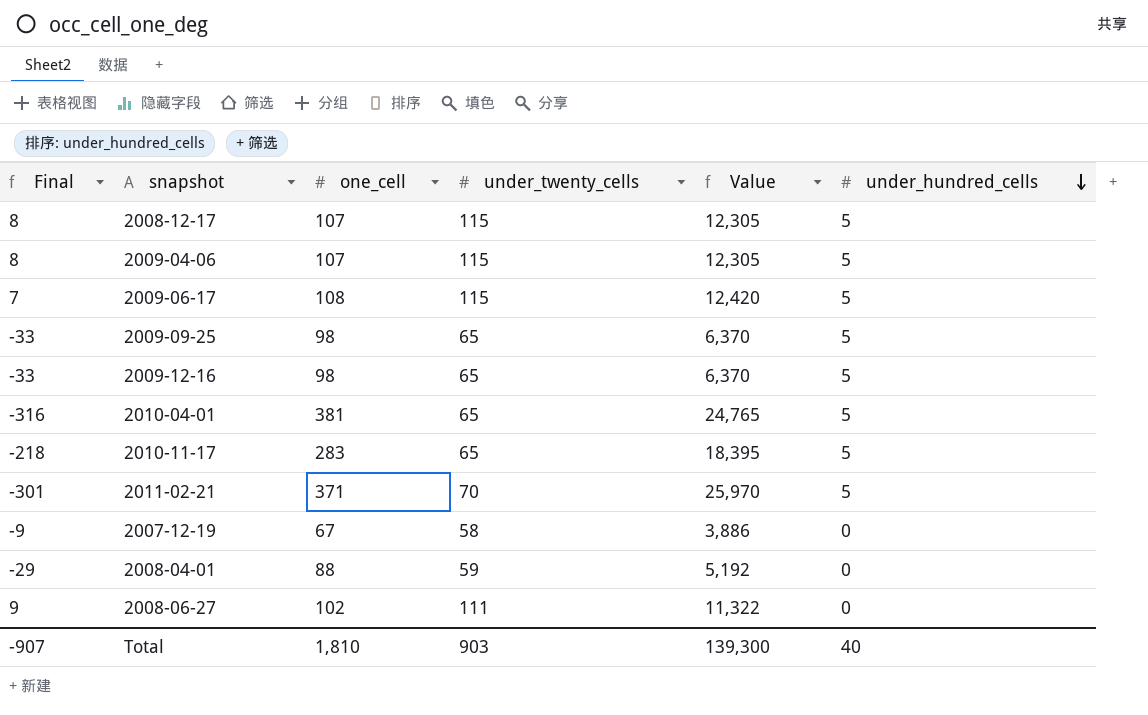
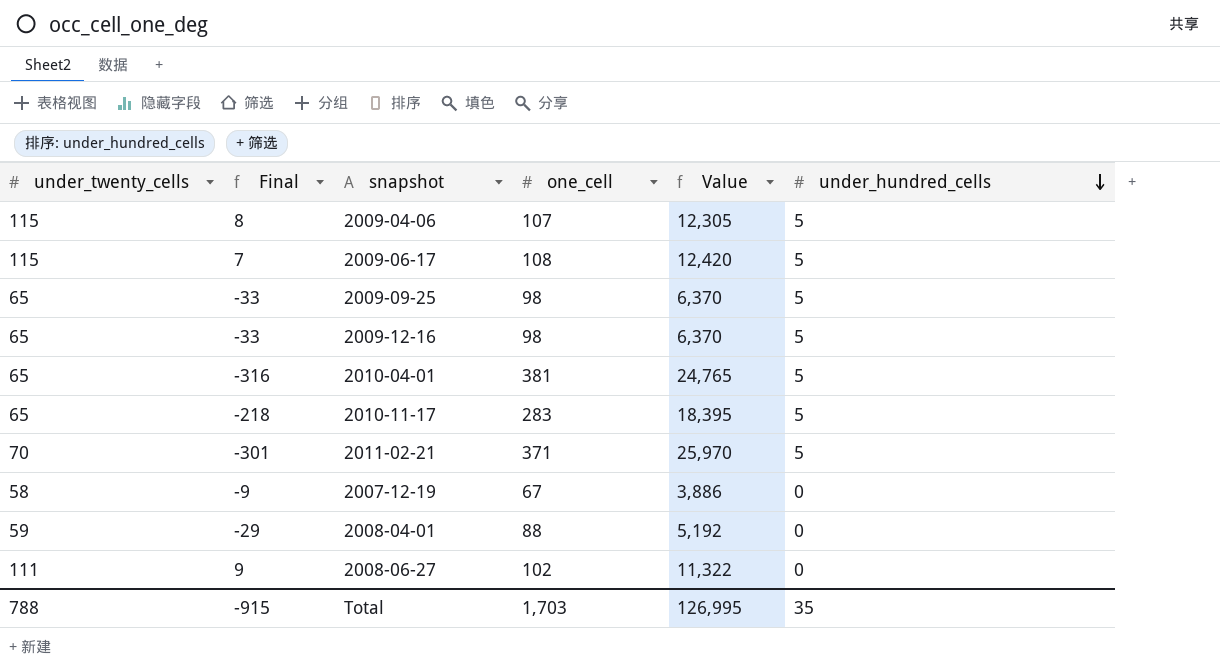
column under_twenty_cells | position: 4 -> 1
row 2008-12-17: 8 | 107 | 115 | 12,305 | 5 -> none
Total | under_twenty_cells: 903 -> 788
Total | Final: -907 -> -915
Total | one_cell: 1,810 -> 1,703
Total | Value: 139,300 -> 126,995
Total | under_hundred_cells: 40 -> 35

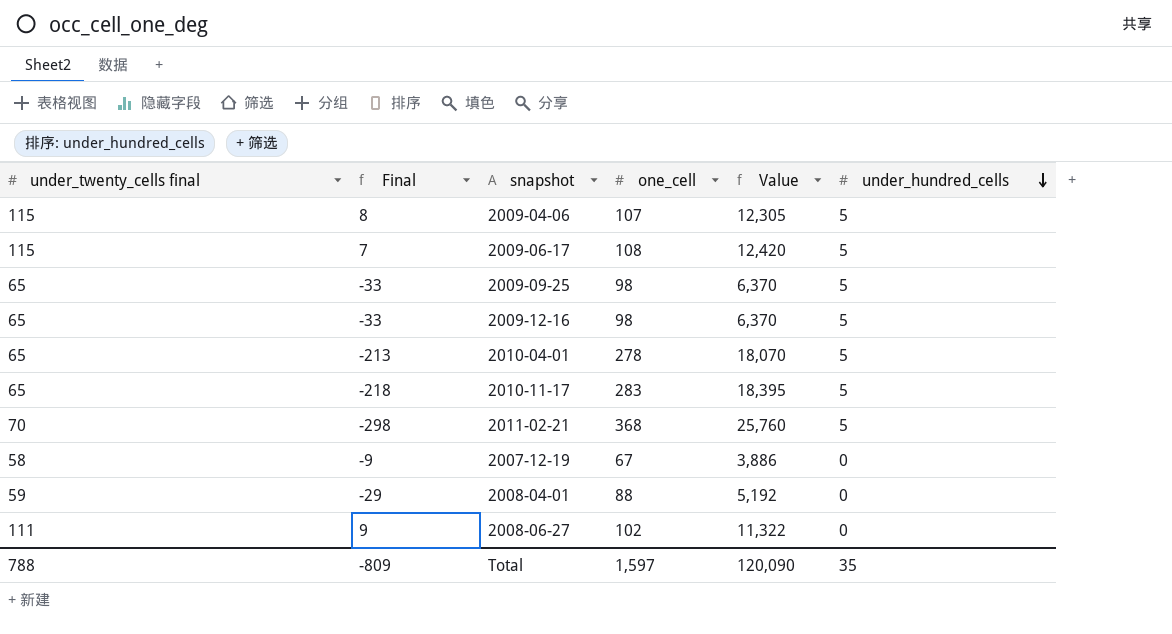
column name: under_twenty_cells -> under_twenty_cells final
2010-04-01 | Final: -316 -> -213
2010-04-01 | one_cell: 381 -> 278
2010-04-01 | Value: 24,765 -> 18,070
2011-02-21 | Final: -301 -> -298
2011-02-21 | one_cell: 371 -> 368
2011-02-21 | Value: 25,970 -> 25,760
Total | Final: -915 -> -809
Total | one_cell: 1,703 -> 1,597
Total | Value: 126,995 -> 120,090

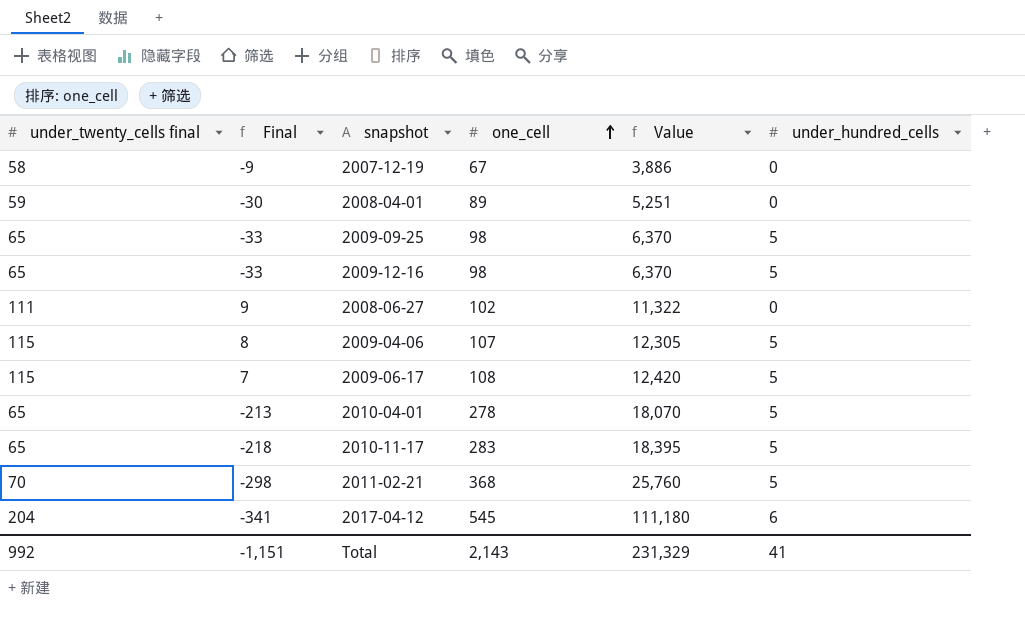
row order: under_hundred_cells descending -> one_cell ascending
2008-04-01 | Final: -29 -> -30
2008-04-01 | one_cell: 88 -> 89
2008-04-01 | Value: 5,192 -> 5,251
row 2017-04-12: none -> 204 | -341 | 545 | 111,180 | 6
Total | under_twenty_cells final: 788 -> 992
Total | Final: -809 -> -1,151
Total | one_cell: 1,597 -> 2,143
Total | Value: 120,090 -> 231,329
Total | under_hundred_cells: 35 -> 41

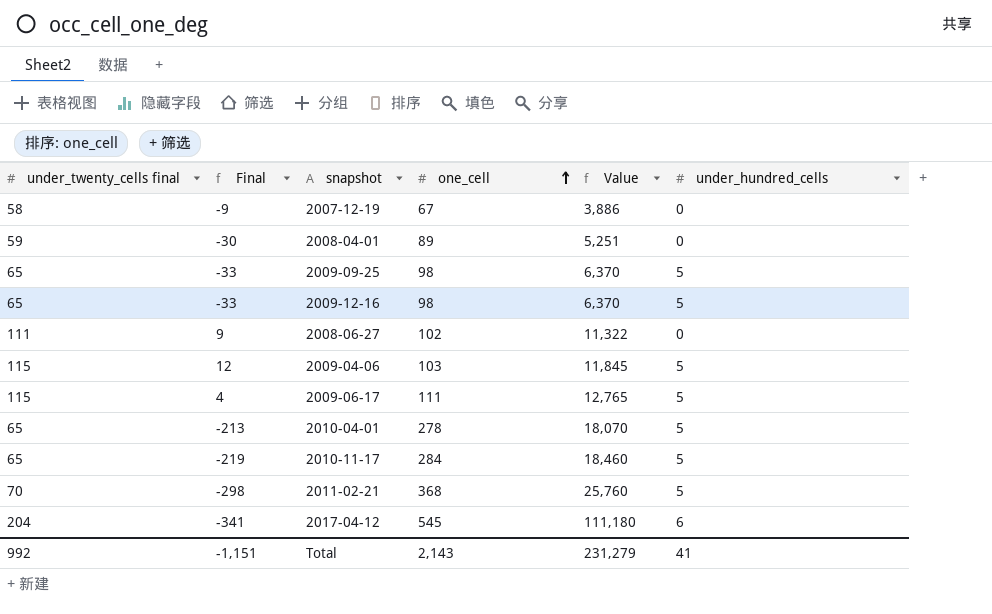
2009-04-06 | Final: 8 -> 12
2009-04-06 | one_cell: 107 -> 103
2009-04-06 | Value: 12,305 -> 11,845
2009-06-17 | Final: 7 -> 4
2009-06-17 | one_cell: 108 -> 111
2009-06-17 | Value: 12,420 -> 12,765
2010-11-17 | Final: -218 -> -219
2010-11-17 | one_cell: 283 -> 284
2010-11-17 | Value: 18,395 -> 18,460
Total | Value: 231,329 -> 231,279

